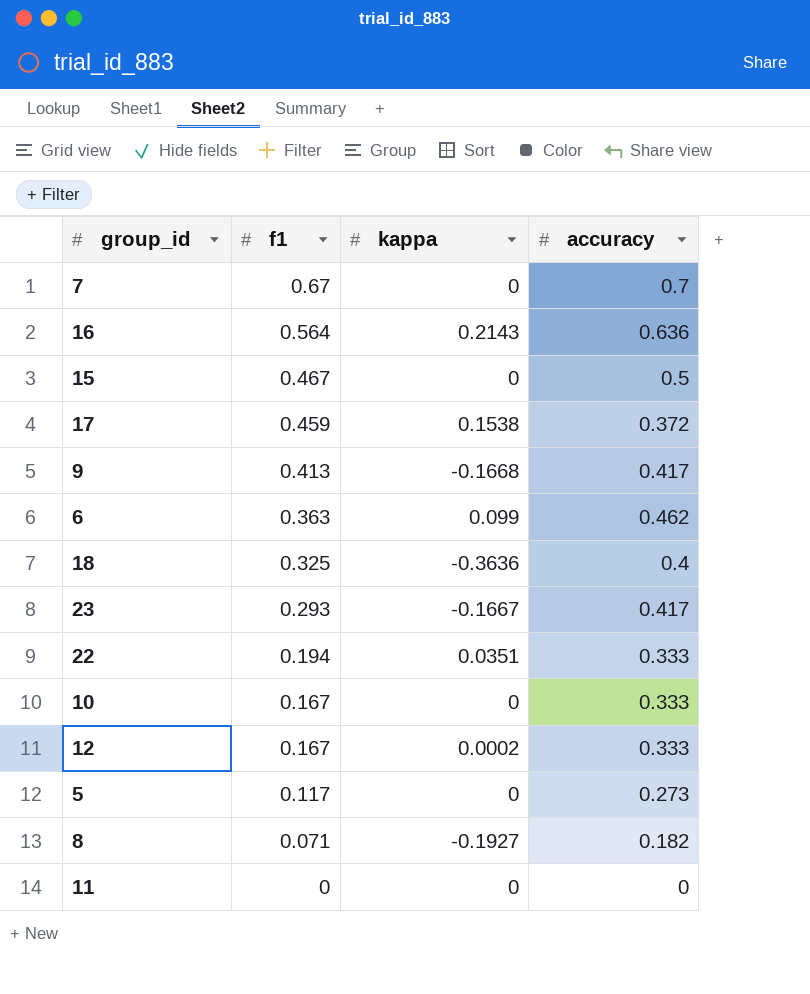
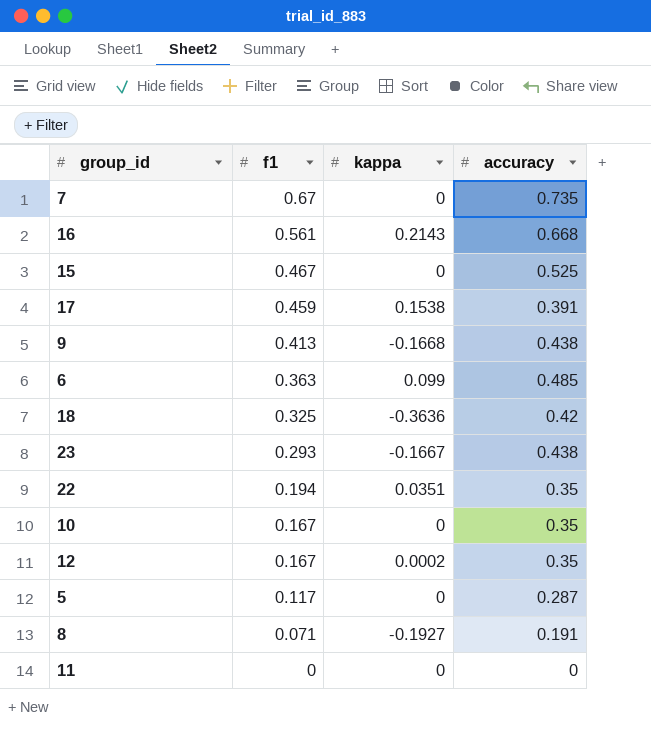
7 | accuracy: 0.7 -> 0.735
16 | f1: 0.564 -> 0.561
16 | accuracy: 0.636 -> 0.668
15 | accuracy: 0.5 -> 0.525
17 | accuracy: 0.372 -> 0.391
9 | accuracy: 0.417 -> 0.438
6 | accuracy: 0.462 -> 0.485
18 | accuracy: 0.4 -> 0.42
23 | accuracy: 0.417 -> 0.438
22 | accuracy: 0.333 -> 0.35
10 | accuracy: 0.333 -> 0.35
12 | accuracy: 0.333 -> 0.35
5 | accuracy: 0.273 -> 0.287
8 | accuracy: 0.182 -> 0.191

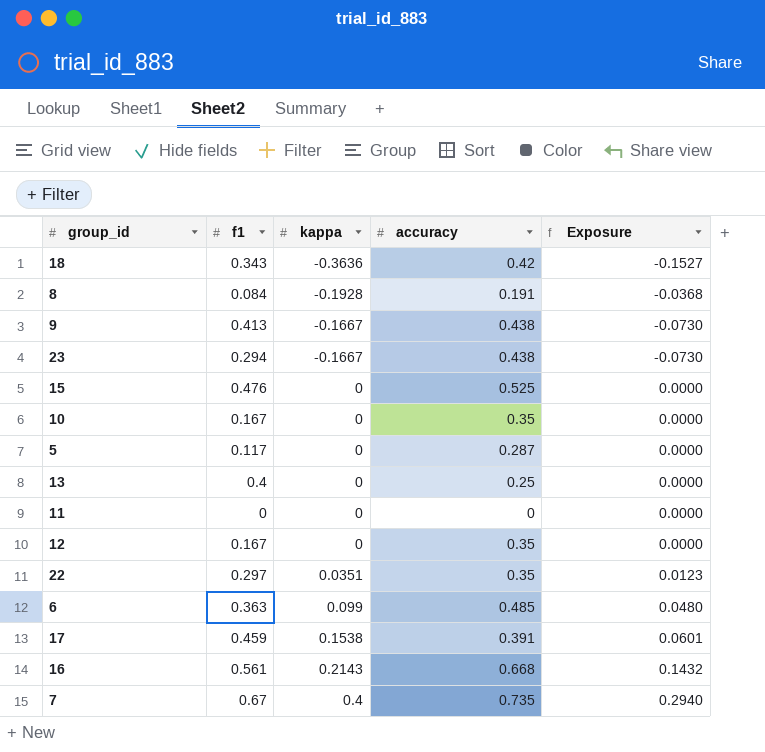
row order: f1 descending -> kappa ascending
column Exposure | formula: none -> [kappa] * [accuracy]
18 | f1: 0.325 -> 0.343
8 | f1: 0.071 -> 0.084
8 | kappa: -0.1927 -> -0.1928
9 | kappa: -0.1668 -> -0.1667
23 | f1: 0.293 -> 0.294
15 | f1: 0.467 -> 0.476
row 13: none -> 0.4 | 0 | 0.25 | 0.0000
12 | kappa: 0.0002 -> 0
22 | f1: 0.194 -> 0.297
7 | kappa: 0 -> 0.4

